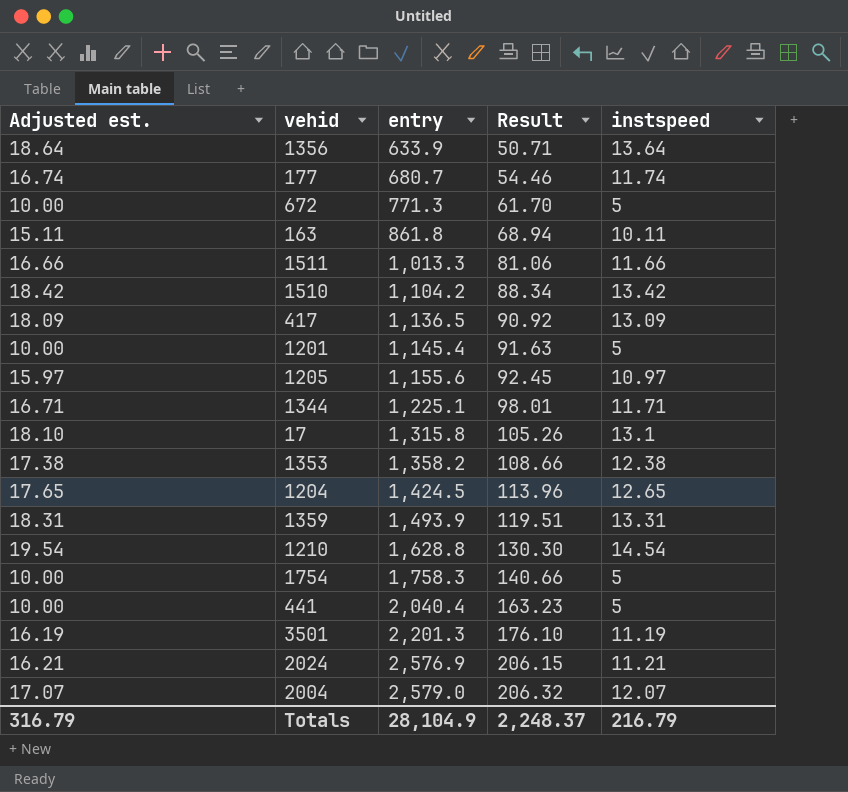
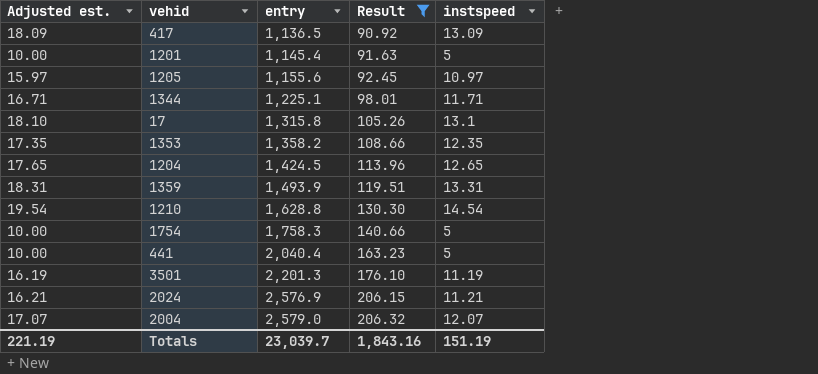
filter: none -> Result >= 90.92
1353 | Adjusted est.: 17.38 -> 17.35
1353 | instspeed: 12.38 -> 12.35
Totals | Adjusted est.: 316.79 -> 221.19
Totals | entry: 28,104.9 -> 23,039.7
Totals | Result: 2,248.37 -> 1,843.16
Totals | instspeed: 216.79 -> 151.19

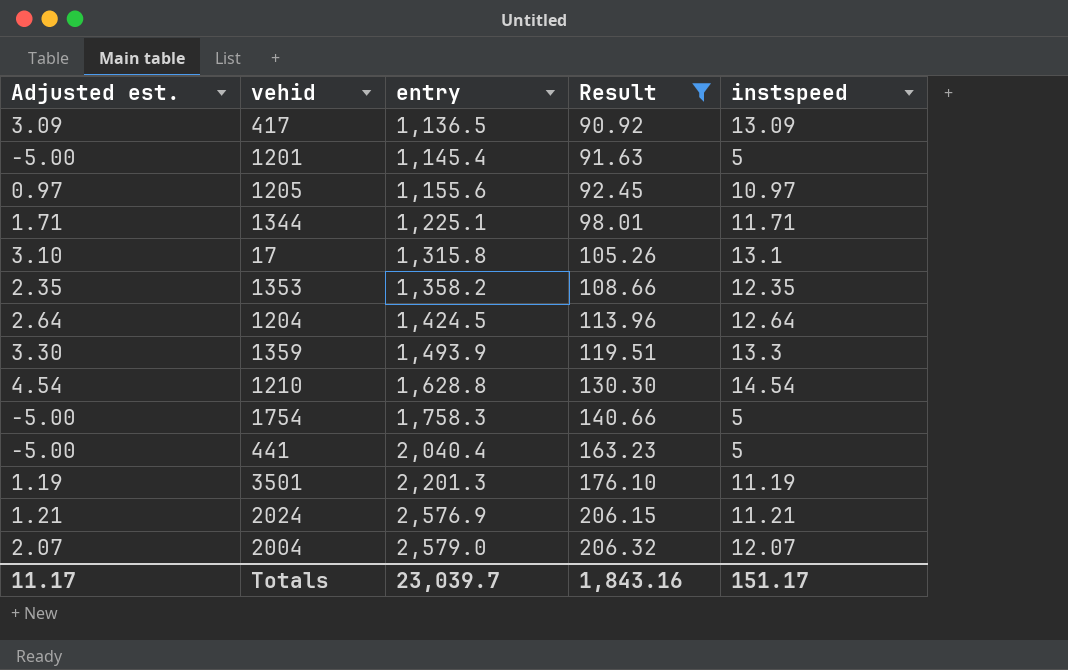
column Adjusted est. | formula: [instspeed] + 5 -> [instspeed] - 10
1204 | instspeed: 12.65 -> 12.64
1359 | instspeed: 13.31 -> 13.3
Totals | Adjusted est.: 221.19 -> 11.17
Totals | instspeed: 151.19 -> 151.17

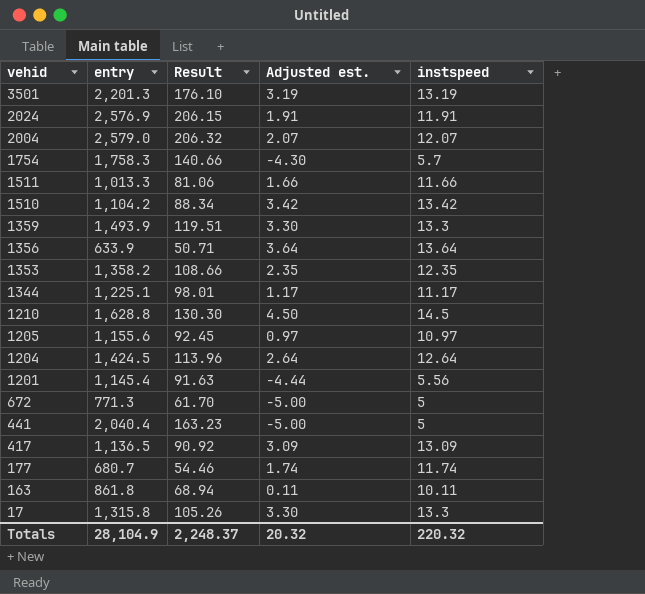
filter: Result >= 90.92 -> none
row order: entry ascending -> vehid descending
column Adjusted est. | position: 1 -> 4
3501 | Adjusted est.: 1.19 -> 3.19
3501 | instspeed: 11.19 -> 13.19
2024 | Adjusted est.: 1.21 -> 1.91
2024 | instspeed: 11.21 -> 11.91
1754 | Adjusted est.: -5.00 -> -4.30
1754 | instspeed: 5 -> 5.7
1344 | Adjusted est.: 1.71 -> 1.17
1344 | instspeed: 11.71 -> 11.17
1210 | Adjusted est.: 4.54 -> 4.50
1210 | instspeed: 14.54 -> 14.5
1201 | Adjusted est.: -5.00 -> -4.44
1201 | instspeed: 5 -> 5.56
17 | Adjusted est.: 3.10 -> 3.30
17 | instspeed: 13.1 -> 13.3
Totals | entry: 23,039.7 -> 28,104.9
Totals | Result: 1,843.16 -> 2,248.37
Totals | Adjusted est.: 11.17 -> 20.32
Totals | instspeed: 151.17 -> 220.32

